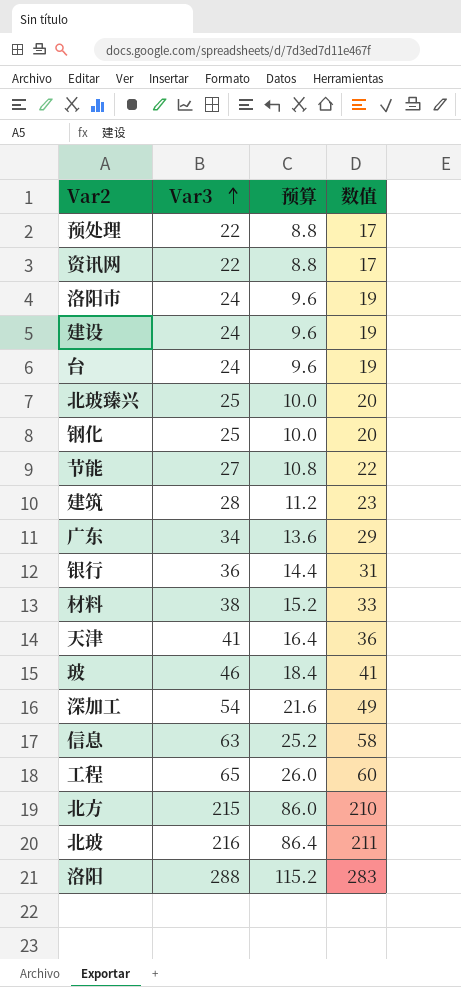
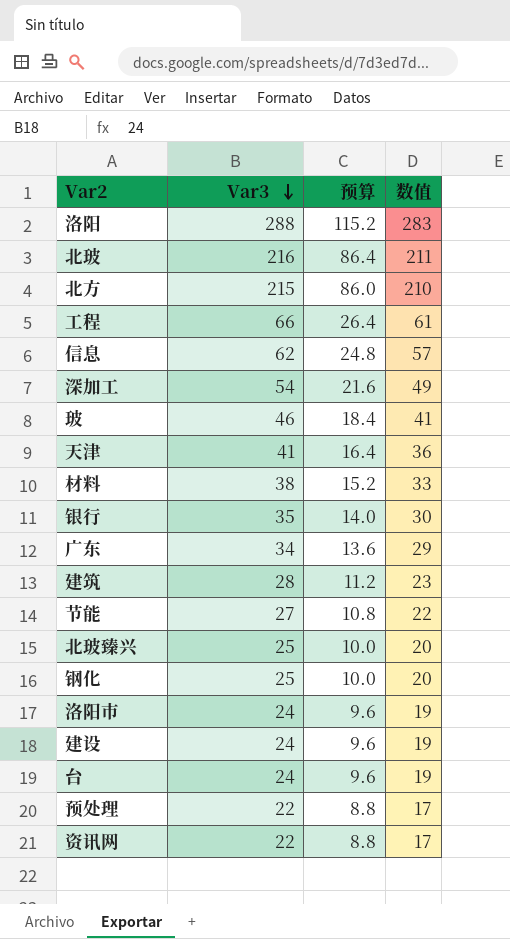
row order: Var3 ascending -> Var3 descending
工程 | Var3: 65 -> 66
工程 | 预算: 26.0 -> 26.4
工程 | 数值: 60 -> 61
信息 | Var3: 63 -> 62
信息 | 预算: 25.2 -> 24.8
信息 | 数值: 58 -> 57
银行 | Var3: 36 -> 35
银行 | 预算: 14.4 -> 14.0
银行 | 数值: 31 -> 30

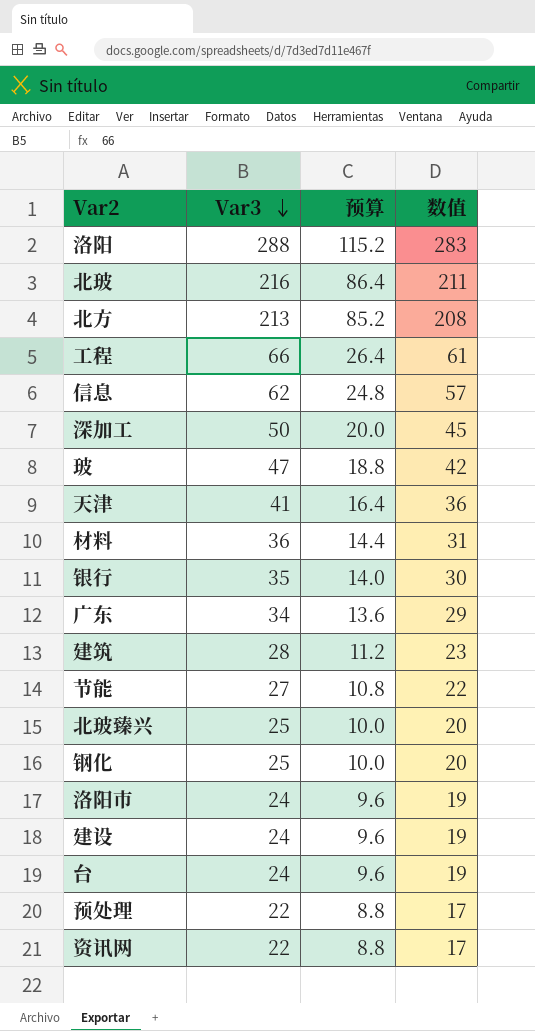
北方 | Var3: 215 -> 213
北方 | 预算: 86.0 -> 85.2
北方 | 数值: 210 -> 208
深加工 | Var3: 54 -> 50
深加工 | 预算: 21.6 -> 20.0
深加工 | 数值: 49 -> 45
玻 | Var3: 46 -> 47
玻 | 预算: 18.4 -> 18.8
玻 | 数值: 41 -> 42
材料 | Var3: 38 -> 36
材料 | 预算: 15.2 -> 14.4
材料 | 数值: 33 -> 31

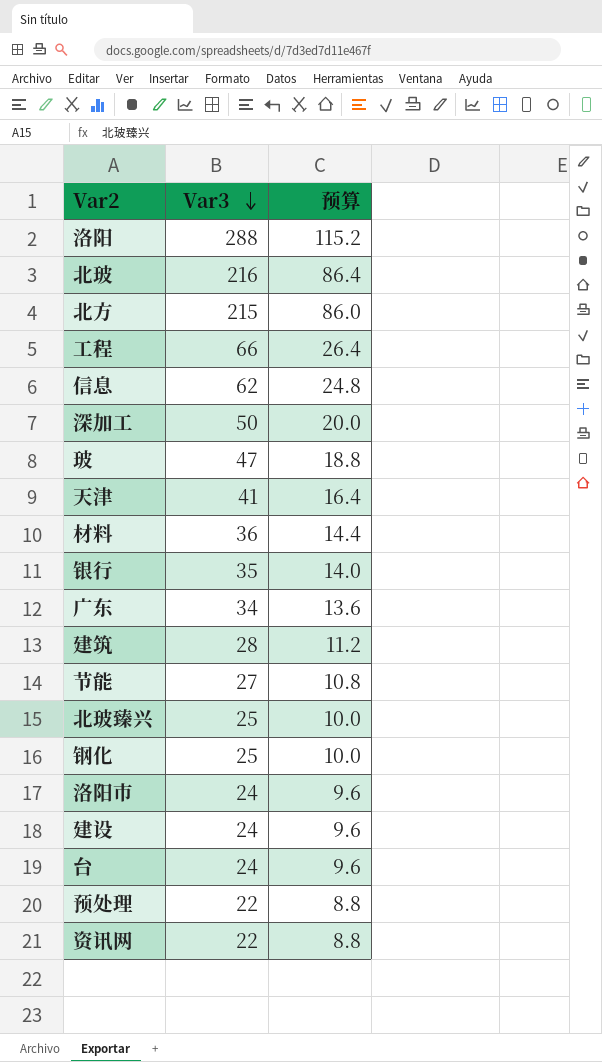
column 数值 | formula: [Var3] - 5 -> none
北方 | Var3: 213 -> 215
北方 | 预算: 85.2 -> 86.0

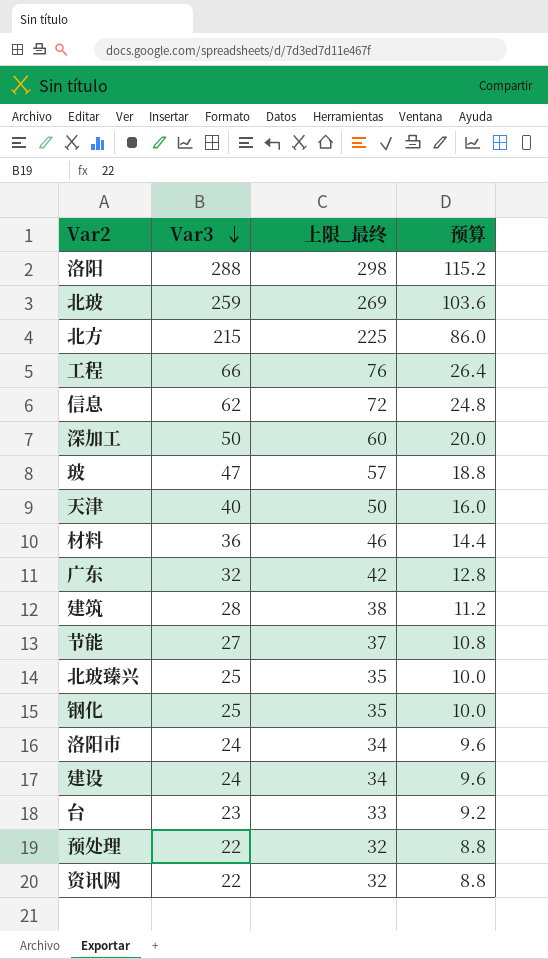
column 上限_最终 | formula: none -> [Var3] + 10
row 银行: 35 | 14.0 -> none
北玻 | Var3: 216 -> 259
北玻 | 预算: 86.4 -> 103.6
天津 | Var3: 41 -> 40
天津 | 预算: 16.4 -> 16.0
广东 | Var3: 34 -> 32
广东 | 预算: 13.6 -> 12.8
台 | Var3: 24 -> 23
台 | 预算: 9.6 -> 9.2

